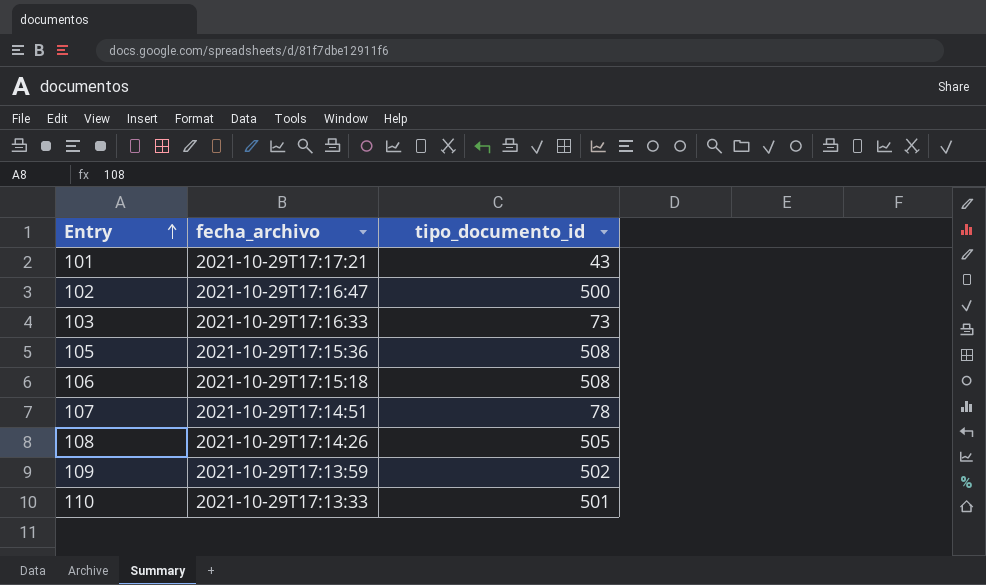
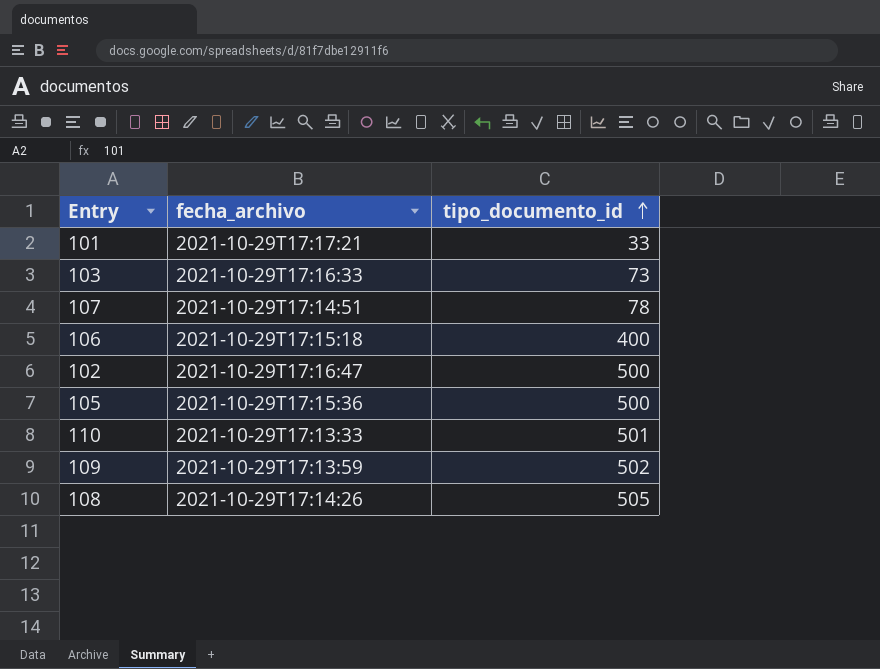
row order: Entry ascending -> tipo_documento_id ascending
101 | tipo_documento_id: 43 -> 33
106 | tipo_documento_id: 508 -> 400
105 | tipo_documento_id: 508 -> 500

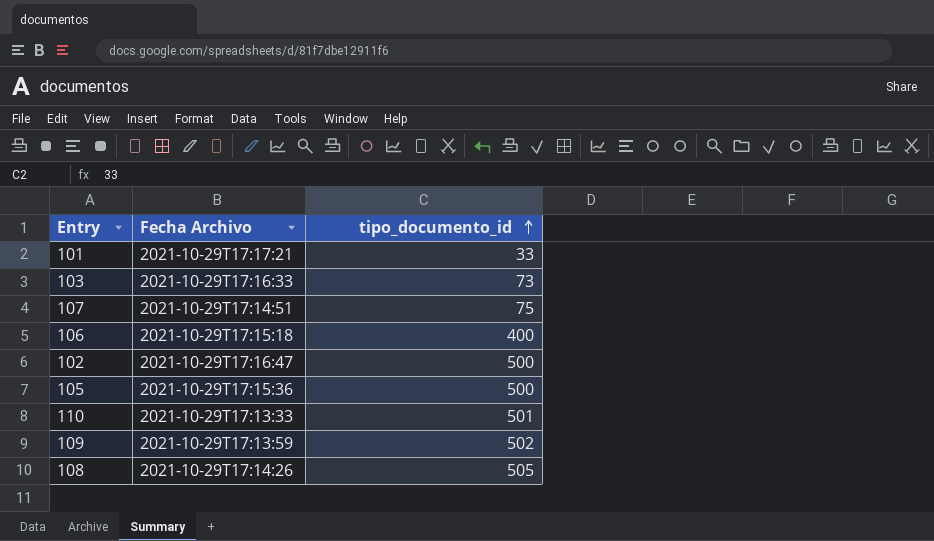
column name: fecha_archivo -> Fecha Archivo
107 | tipo_documento_id: 78 -> 75

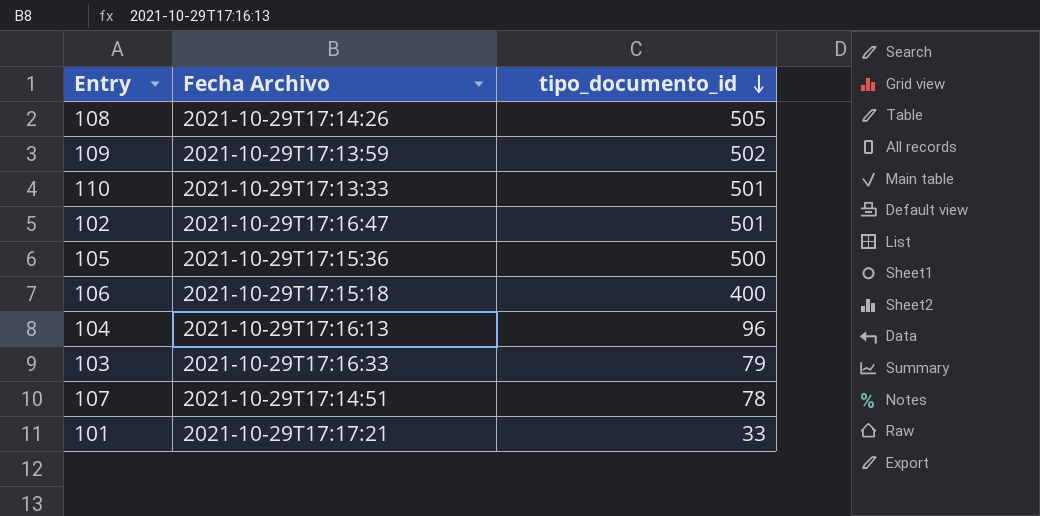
row order: tipo_documento_id ascending -> tipo_documento_id descending
102 | tipo_documento_id: 500 -> 501
row 104: none -> 2021-10-29T17:16:13 | 96
103 | tipo_documento_id: 73 -> 79
107 | tipo_documento_id: 75 -> 78

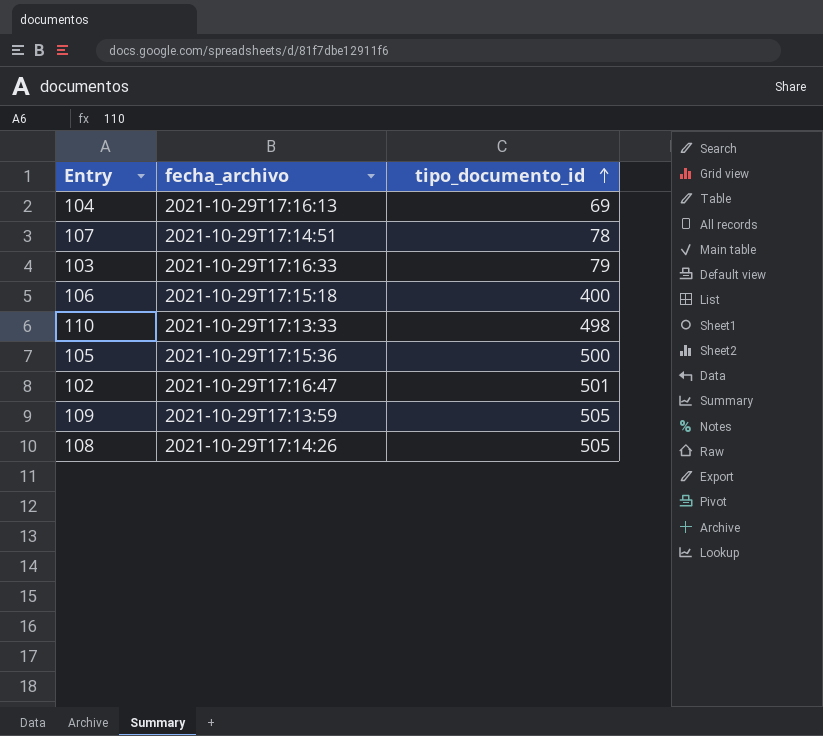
row order: tipo_documento_id descending -> tipo_documento_id ascending
column name: Fecha Archivo -> fecha_archivo
row 101: 2021-10-29T17:17:21 | 33 -> none
104 | tipo_documento_id: 96 -> 69
110 | tipo_documento_id: 501 -> 498
109 | tipo_documento_id: 502 -> 505

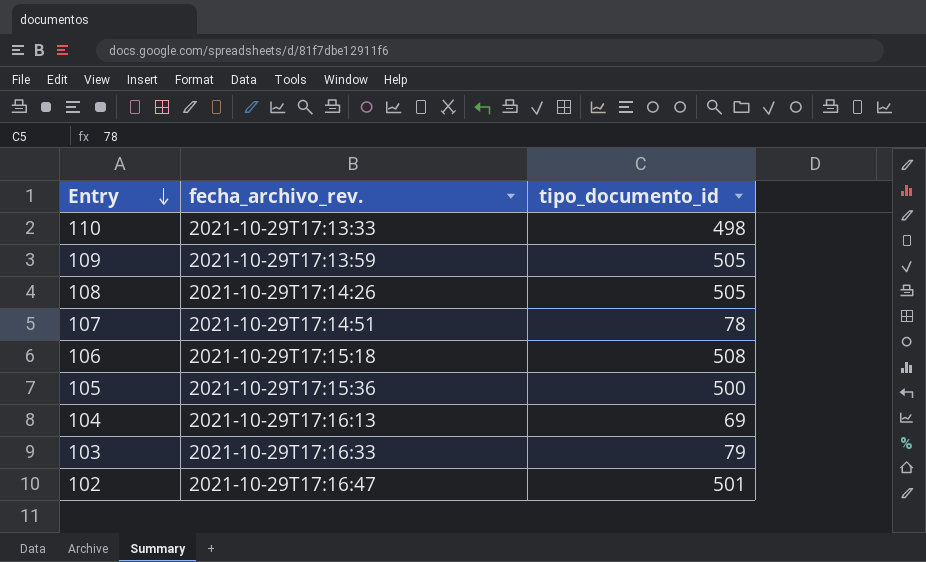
row order: tipo_documento_id ascending -> Entry descending
column name: fecha_archivo -> fecha_archivo_rev.
106 | tipo_documento_id: 400 -> 508

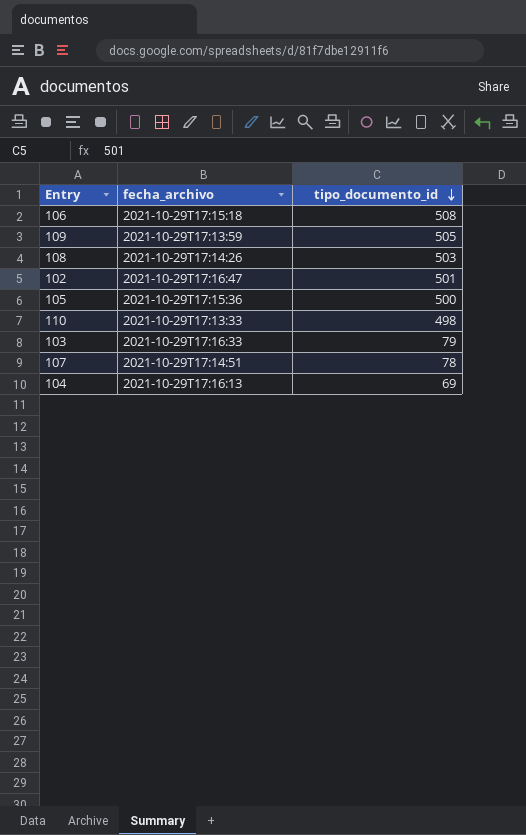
row order: Entry descending -> tipo_documento_id descending
column name: fecha_archivo_rev. -> fecha_archivo
108 | tipo_documento_id: 505 -> 503

